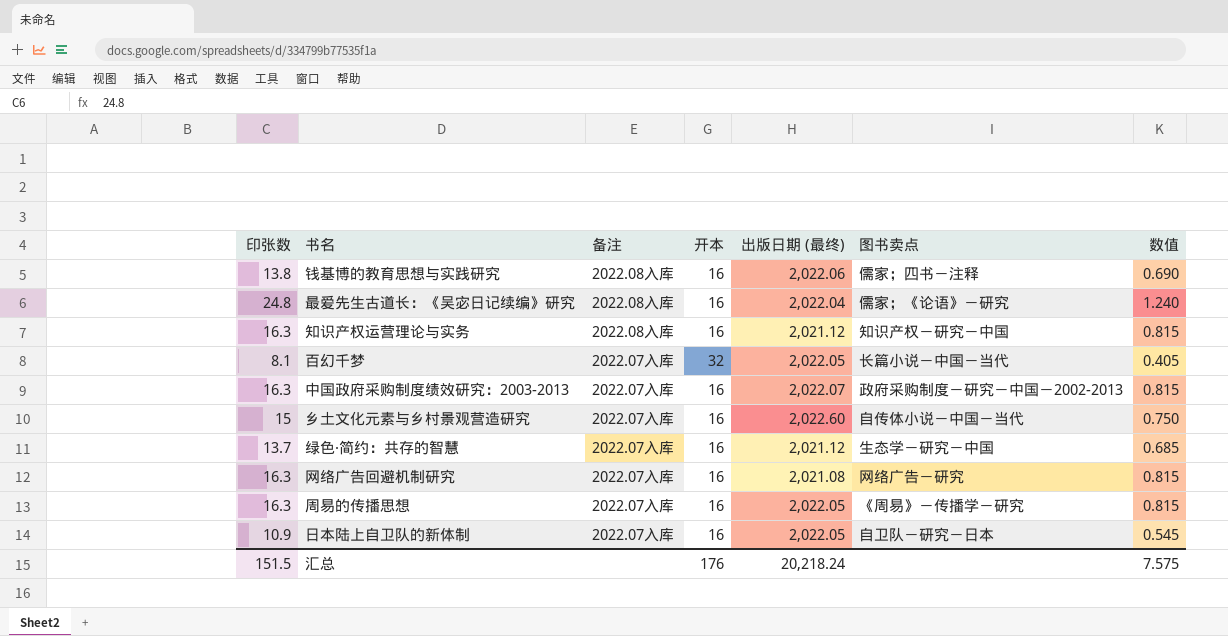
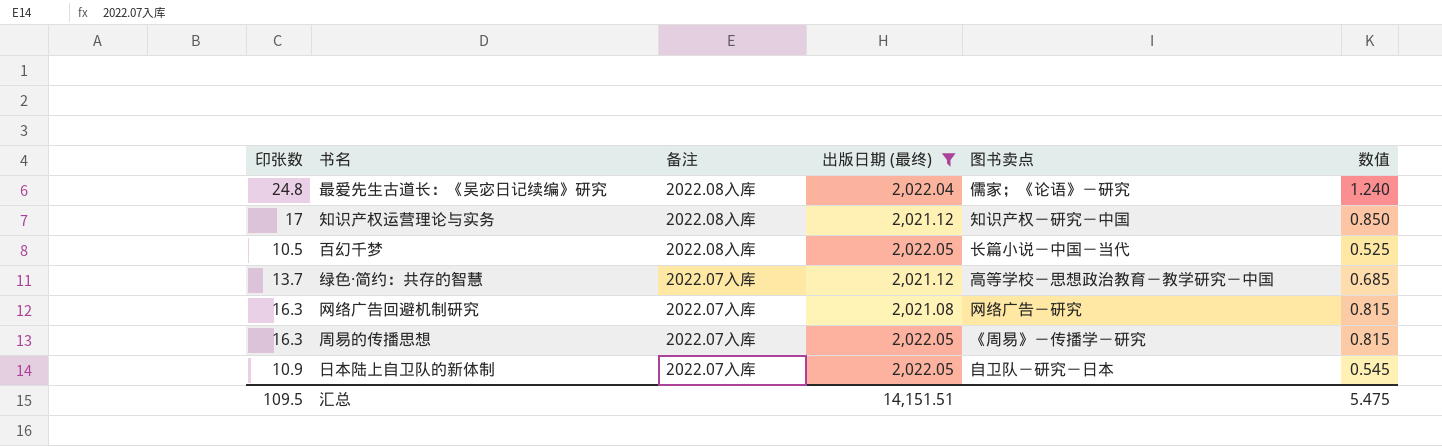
filter: none -> 出版日期 (最终) <= 2,022.05
column 开本 | position: 4 -> none
知识产权运营理论与实务 | 印张数: 16.3 -> 17
知识产权运营理论与实务 | 数值: 0.815 -> 0.850
百幻千梦 | 印张数: 8.1 -> 10.5
百幻千梦 | 备注: 2022.07入库 -> 2022.08入库
百幻千梦 | 数值: 0.405 -> 0.525
绿色·简约：共存的智慧 | 图书卖点: 生态学－研究－中国 -> 高等学校－思想政治教育－教学研究－中国
汇总 | 印张数: 151.5 -> 109.5
汇总 | 出版日期 (最终): 20,218.24 -> 14,151.51
汇总 | 数值: 7.575 -> 5.475

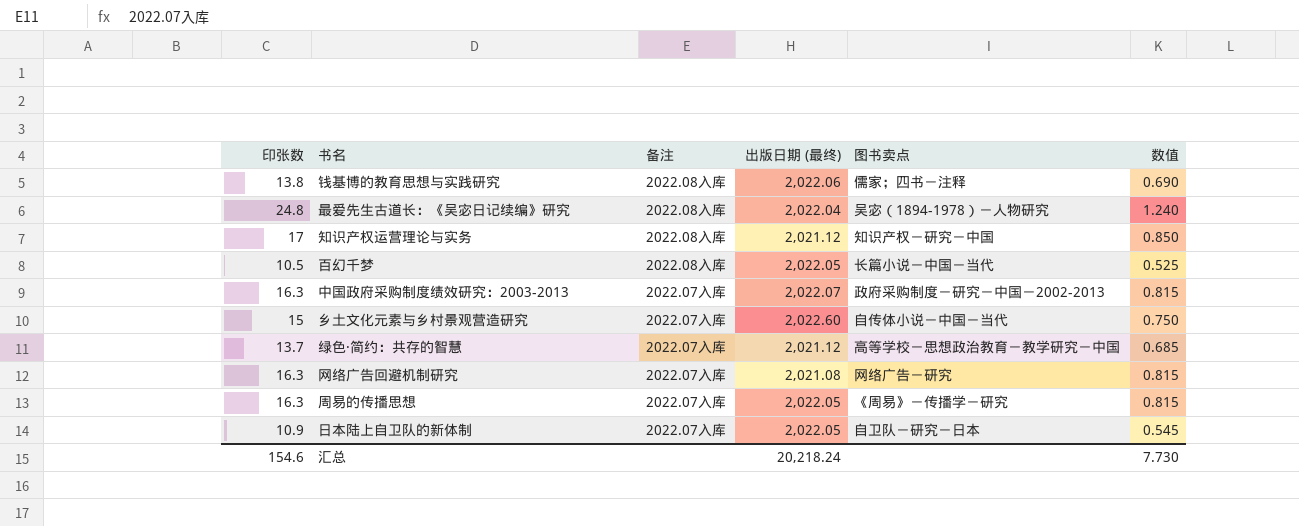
filter: 出版日期 (最终) <= 2,022.05 -> none
最爱先生古道长：《吴宓日记续编》研究 | 图书卖点: 儒家；《论语》－研究 -> 吴宓（1894-1978）－人物研究
汇总 | 印张数: 109.5 -> 154.6
汇总 | 出版日期 (最终): 14,151.51 -> 20,218.24
汇总 | 数值: 5.475 -> 7.730

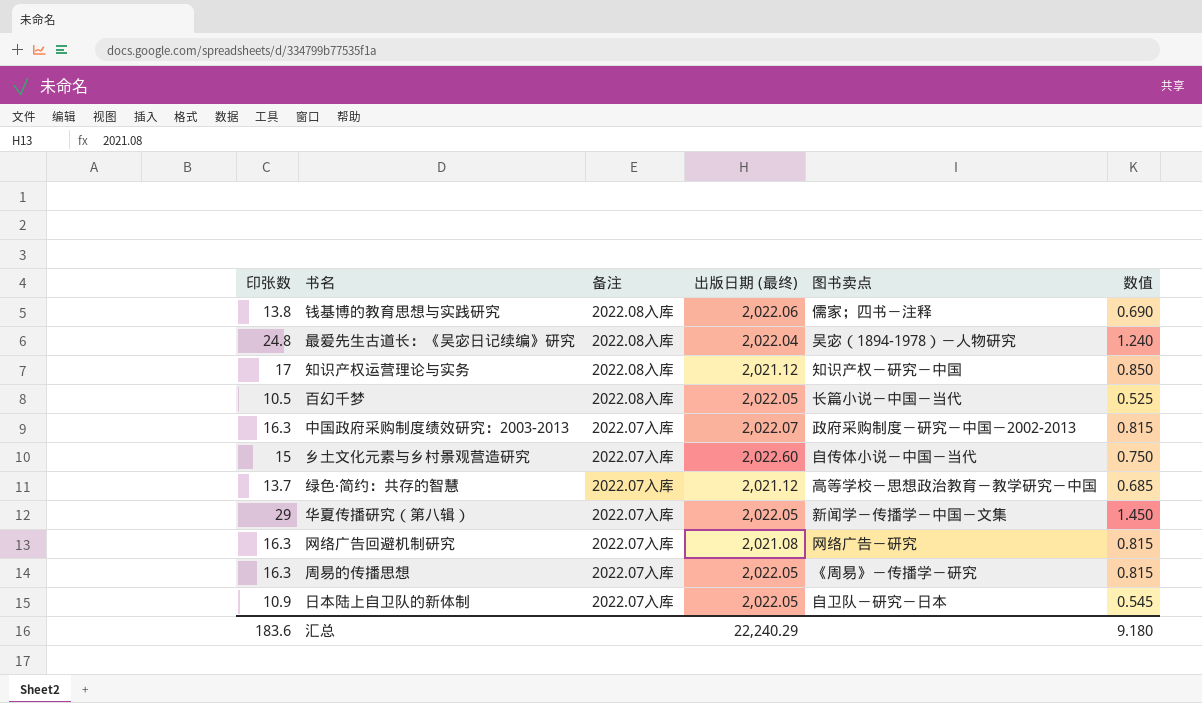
row 华夏传播研究（第八辑）: none -> 29 | 2022.07入库 | 2,022.05 | 新闻学－传播学－中国－文集 | 1.450
汇总 | 印张数: 154.6 -> 183.6
汇总 | 出版日期 (最终): 20,218.24 -> 22,240.29
汇总 | 数值: 7.730 -> 9.180

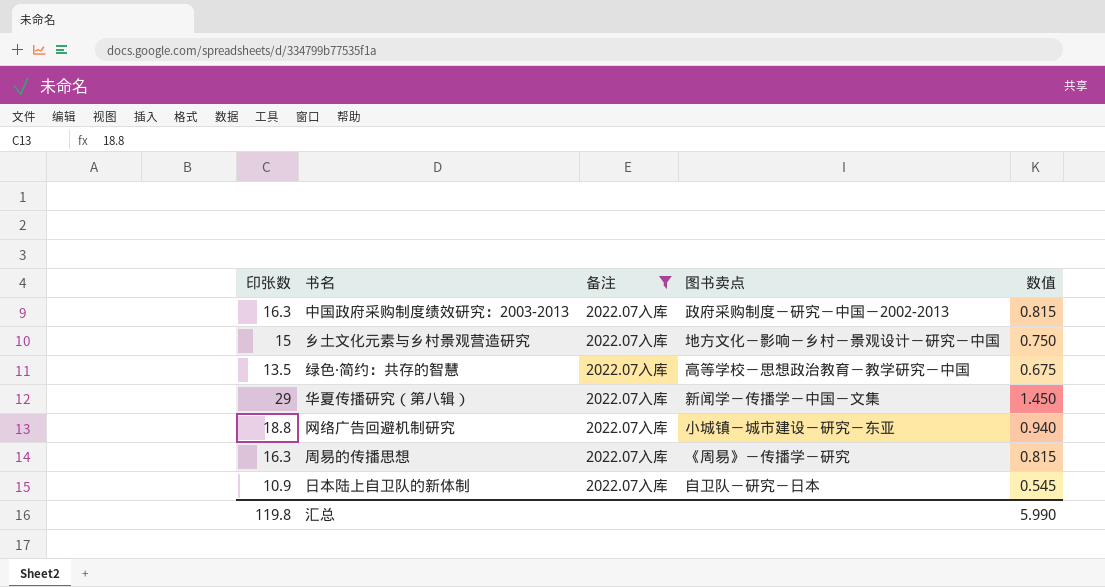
filter: none -> 备注 = 2022.07入库
column 出版日期 (最终) | position: 4 -> none
乡土文化元素与乡村景观营造研究 | 图书卖点: 自传体小说－中国－当代 -> 地方文化－影响－乡村－景观设计－研究－中国
绿色·简约：共存的智慧 | 印张数: 13.7 -> 13.5
绿色·简约：共存的智慧 | 数值: 0.685 -> 0.675
网络广告回避机制研究 | 印张数: 16.3 -> 18.8
网络广告回避机制研究 | 图书卖点: 网络广告－研究 -> 小城镇－城市建设－研究－东亚
网络广告回避机制研究 | 数值: 0.815 -> 0.940
汇总 | 印张数: 183.6 -> 119.8
汇总 | 数值: 9.180 -> 5.990

